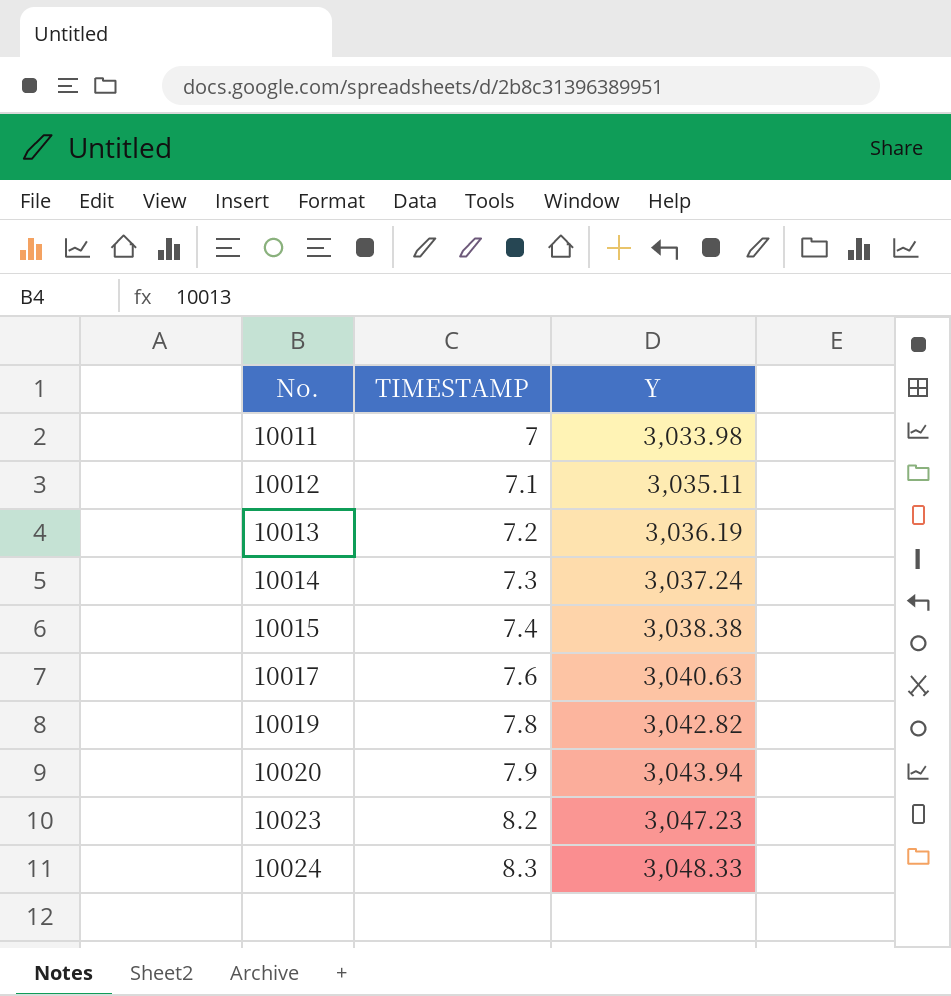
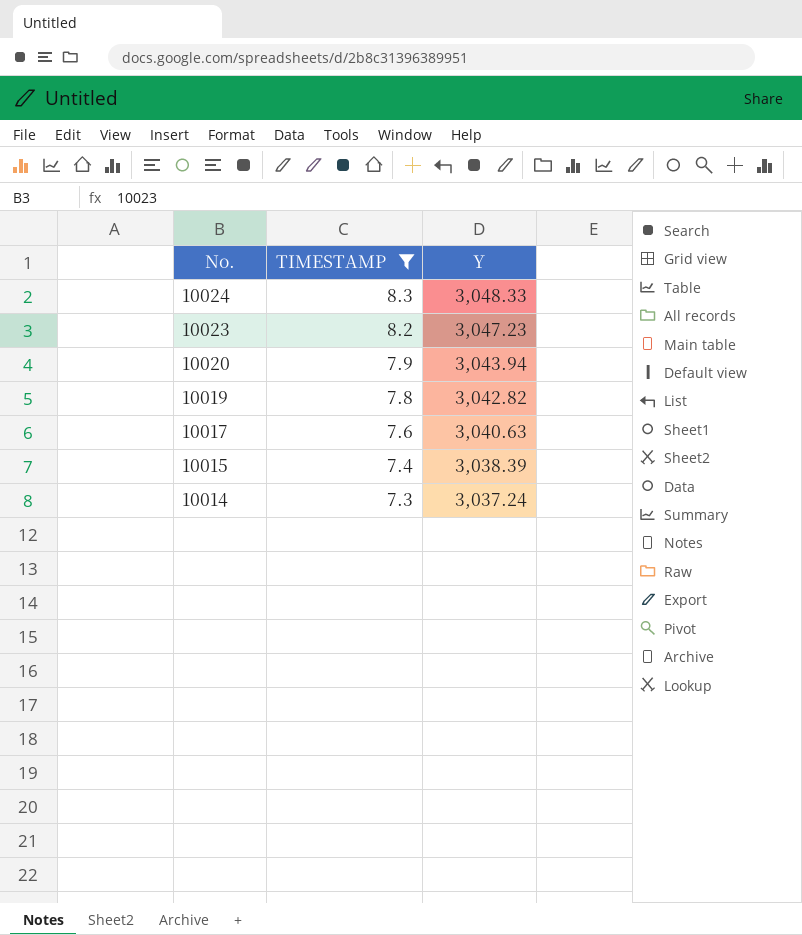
filter: none -> TIMESTAMP >= 7.3
row order: No. ascending -> No. descending
10015 | Y: 3,038.38 -> 3,038.39

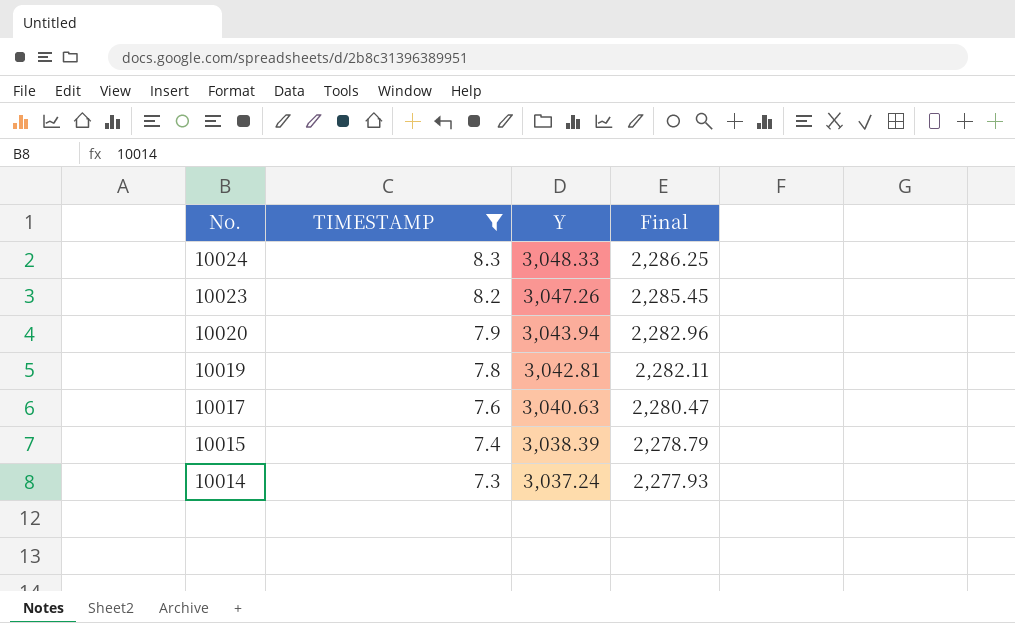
column Final | formula: none -> [Y] * 0.75
10023 | Y: 3,047.23 -> 3,047.26
10019 | Y: 3,042.82 -> 3,042.81

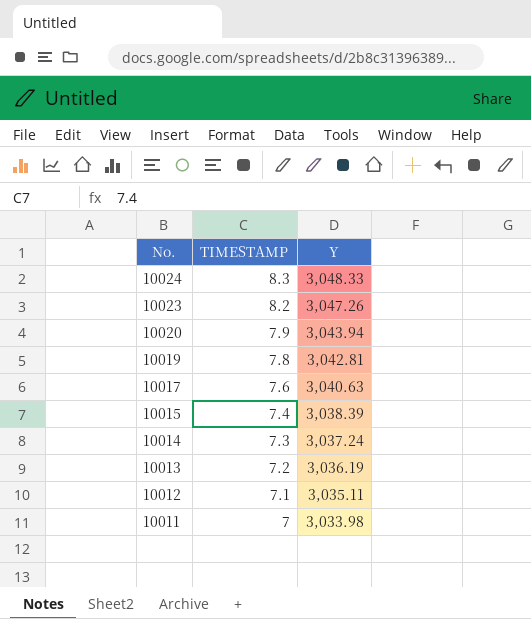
filter: TIMESTAMP >= 7.3 -> none
column Final | formula: [Y] * 0.75 -> none

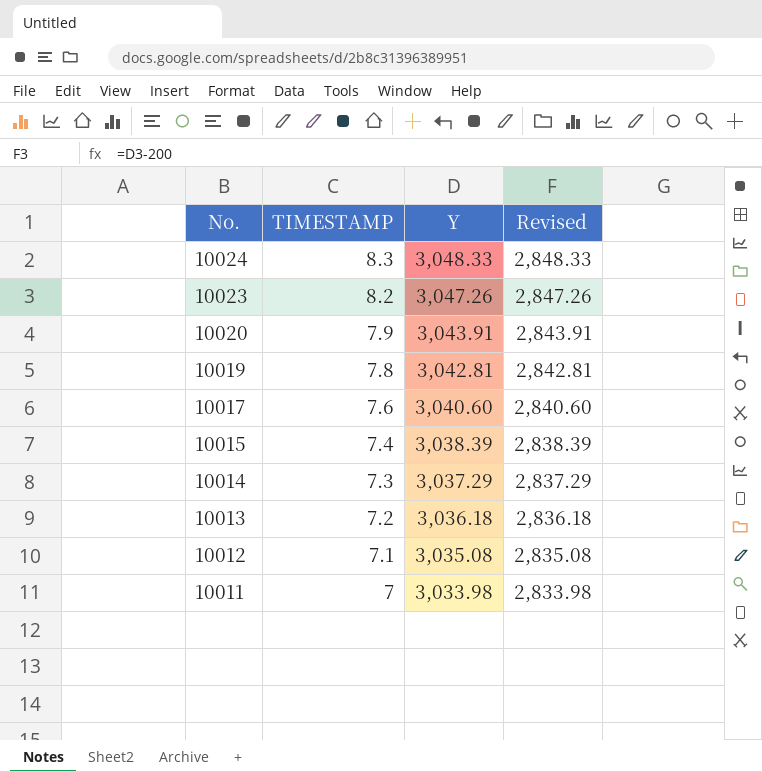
column Revised | formula: none -> [Y] - 200
10020 | Y: 3,043.94 -> 3,043.91
10017 | Y: 3,040.63 -> 3,040.60
10014 | Y: 3,037.24 -> 3,037.29
10013 | Y: 3,036.19 -> 3,036.18
10012 | Y: 3,035.11 -> 3,035.08

